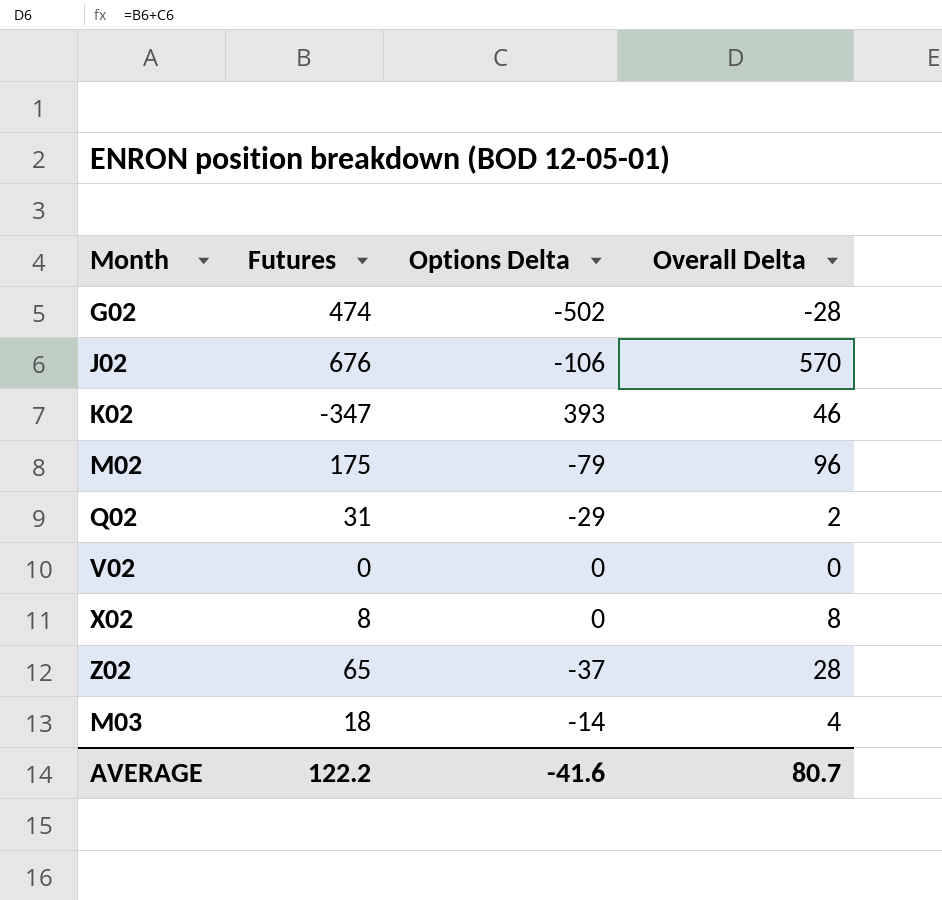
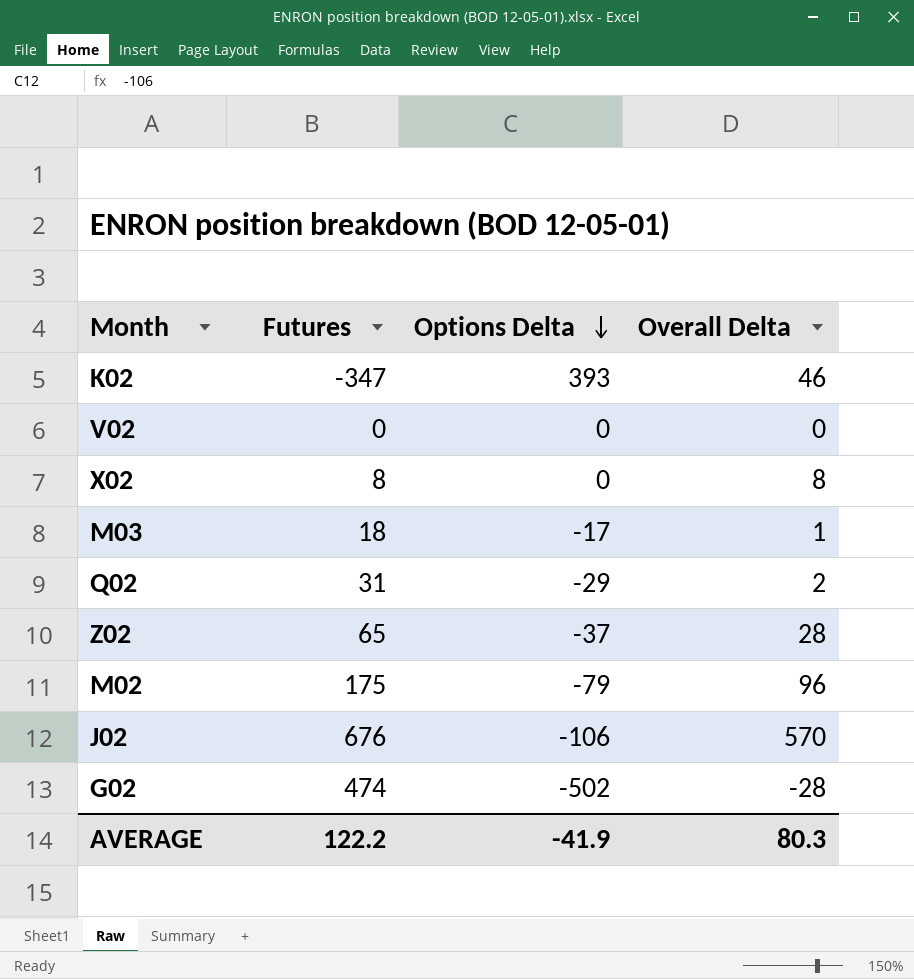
row order: none -> Options Delta descending
M03 | Options Delta: -14 -> -17
M03 | Overall Delta: 4 -> 1
AVERAGE | Options Delta: -41.6 -> -41.9
AVERAGE | Overall Delta: 80.7 -> 80.3

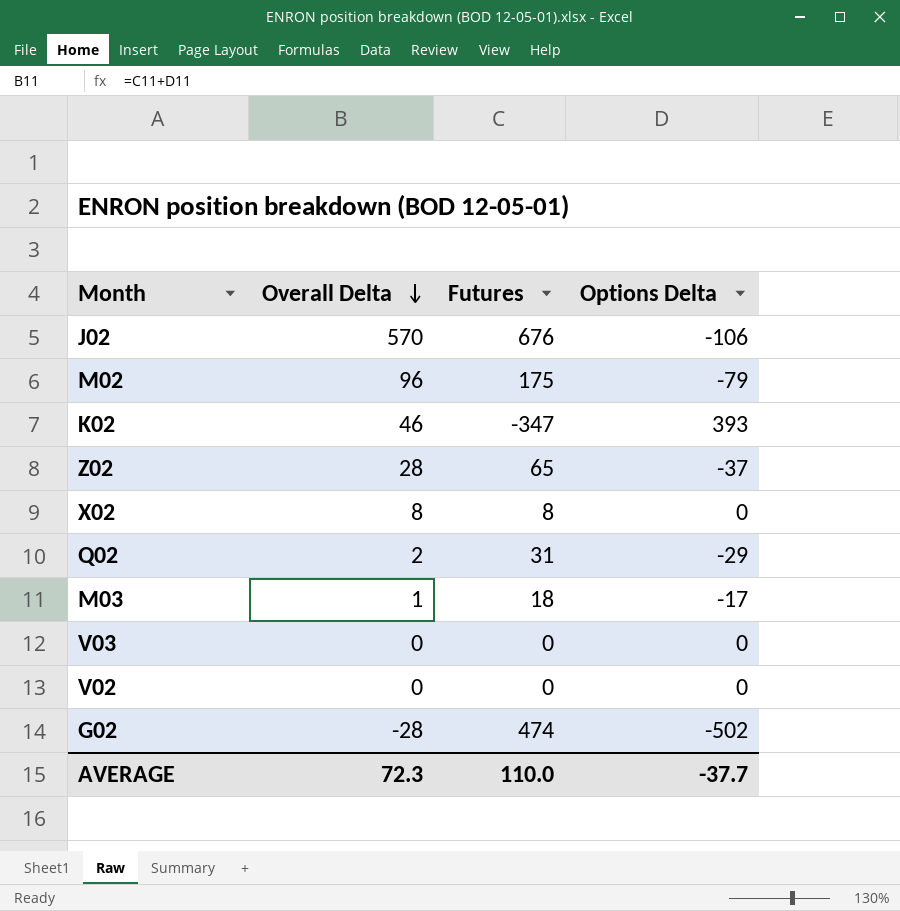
row order: Options Delta descending -> Overall Delta descending
column Overall Delta | position: 4 -> 2
row V03: none -> 0 | 0 | 0
AVERAGE | Overall Delta: 80.3 -> 72.3
AVERAGE | Futures: 122.2 -> 110.0
AVERAGE | Options Delta: -41.9 -> -37.7

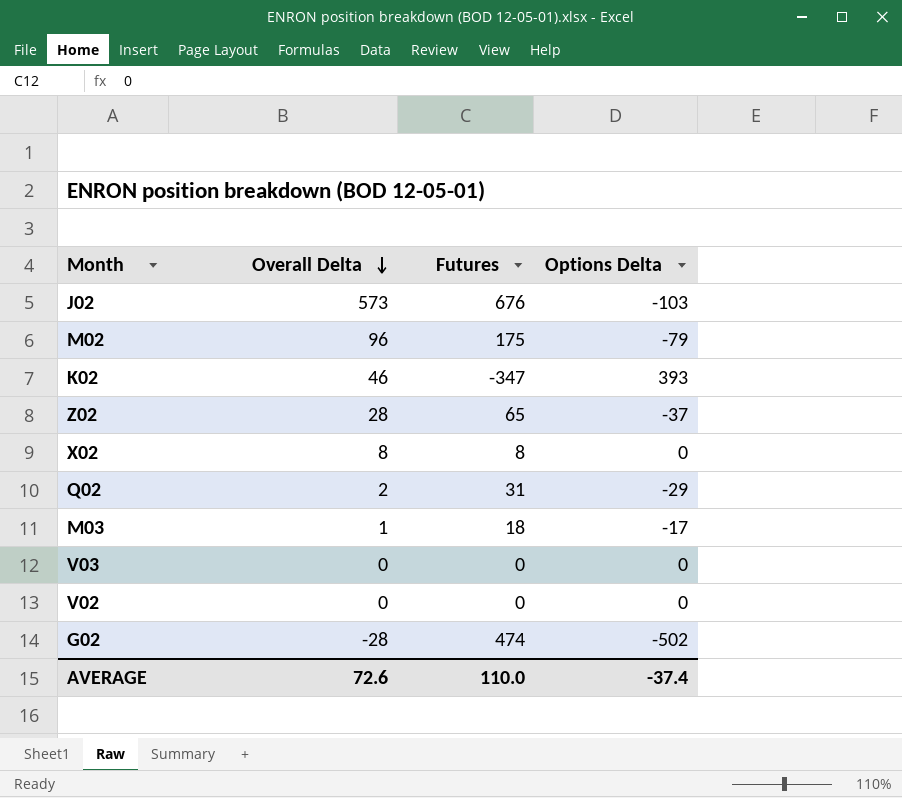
J02 | Overall Delta: 570 -> 573
J02 | Options Delta: -106 -> -103
AVERAGE | Overall Delta: 72.3 -> 72.6
AVERAGE | Options Delta: -37.7 -> -37.4

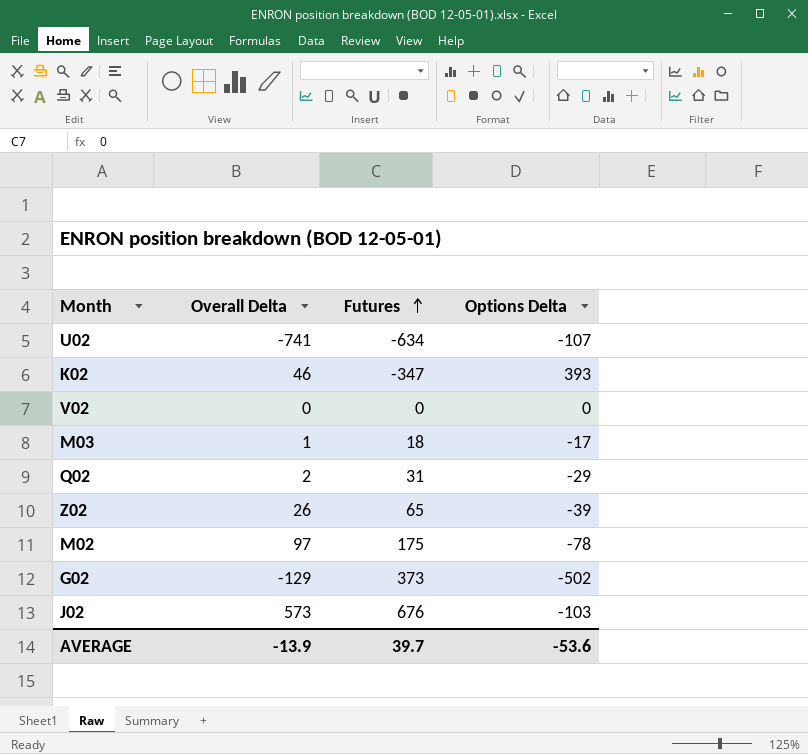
row order: Overall Delta descending -> Futures ascending
row X02: 8 | 8 | 0 -> none
row V03: 0 | 0 | 0 -> none
row U02: none -> -741 | -634 | -107
Z02 | Overall Delta: 28 -> 26
Z02 | Options Delta: -37 -> -39
M02 | Overall Delta: 96 -> 97
M02 | Options Delta: -79 -> -78
G02 | Overall Delta: -28 -> -129
G02 | Futures: 474 -> 373
AVERAGE | Overall Delta: 72.6 -> -13.9
AVERAGE | Futures: 110.0 -> 39.7
AVERAGE | Options Delta: -37.4 -> -53.6

